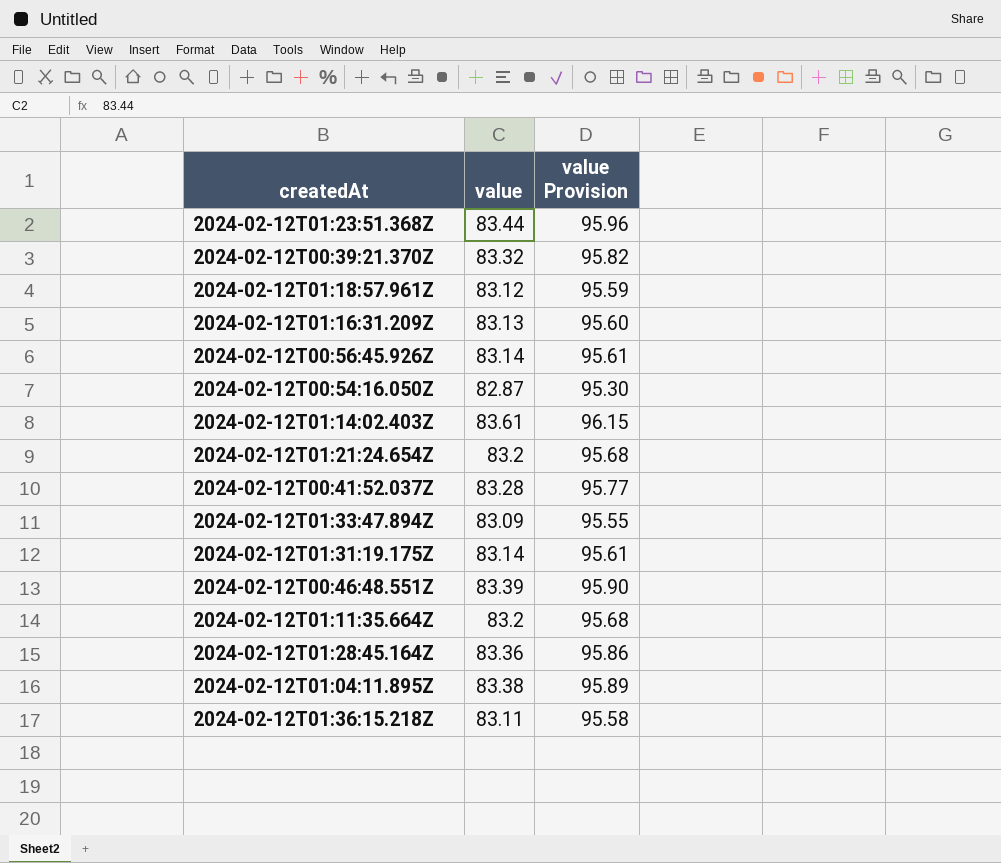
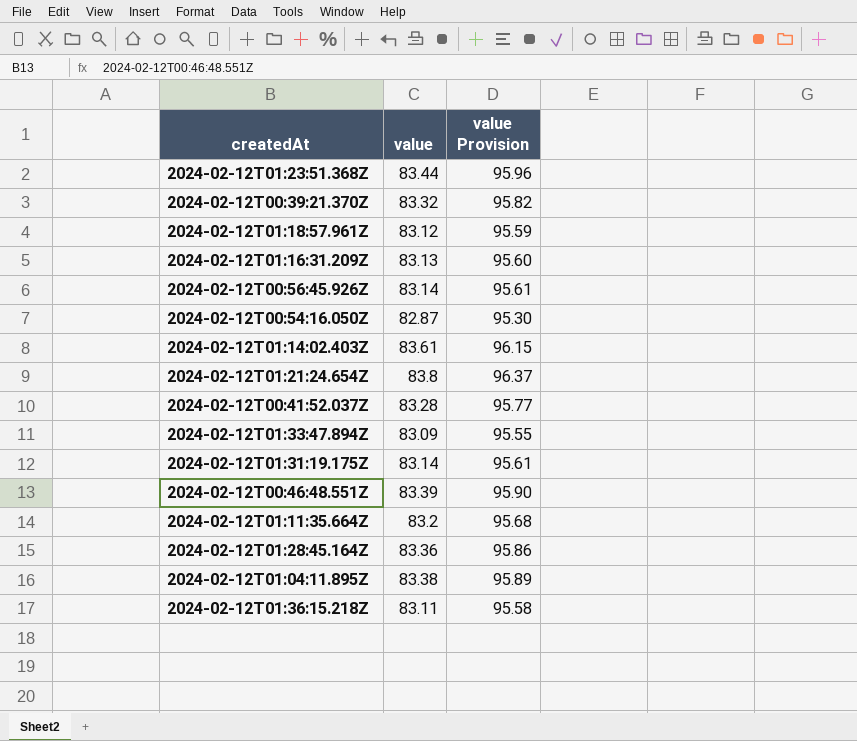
2024-02-12T01:21:24.654Z | value: 83.2 -> 83.8
2024-02-12T01:21:24.654Z | value Provision: 95.68 -> 96.37

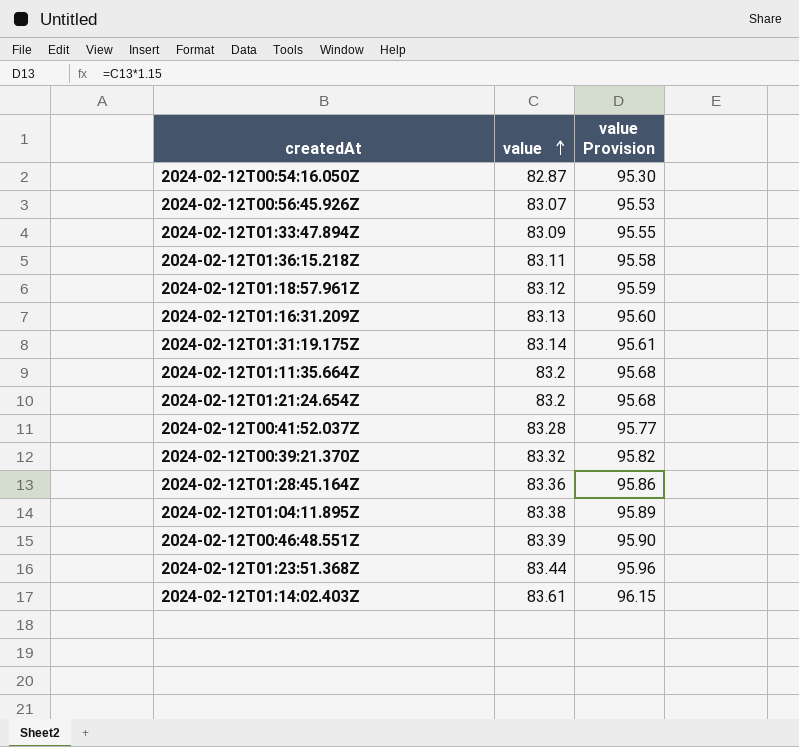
row order: none -> value ascending
2024-02-12T00:56:45.926Z | value: 83.14 -> 83.07
2024-02-12T00:56:45.926Z | value Provision: 95.61 -> 95.53
2024-02-12T01:21:24.654Z | value: 83.8 -> 83.2
2024-02-12T01:21:24.654Z | value Provision: 96.37 -> 95.68

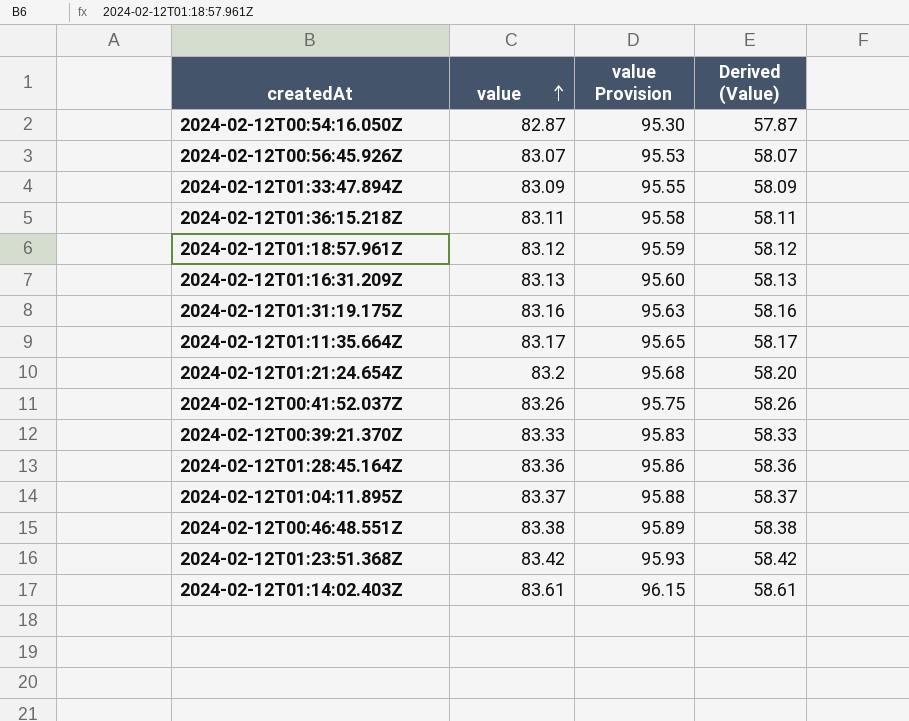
column Derived (Value) | formula: none -> [value] - 25
2024-02-12T01:31:19.175Z | value: 83.14 -> 83.16
2024-02-12T01:31:19.175Z | value Provision: 95.61 -> 95.63
2024-02-12T01:11:35.664Z | value: 83.2 -> 83.17
2024-02-12T01:11:35.664Z | value Provision: 95.68 -> 95.65
2024-02-12T00:41:52.037Z | value: 83.28 -> 83.26
2024-02-12T00:41:52.037Z | value Provision: 95.77 -> 95.75
2024-02-12T00:39:21.370Z | value: 83.32 -> 83.33
2024-02-12T00:39:21.370Z | value Provision: 95.82 -> 95.83
2024-02-12T01:04:11.895Z | value: 83.38 -> 83.37
2024-02-12T01:04:11.895Z | value Provision: 95.89 -> 95.88
2024-02-12T00:46:48.551Z | value: 83.39 -> 83.38
2024-02-12T00:46:48.551Z | value Provision: 95.90 -> 95.89
2024-02-12T01:23:51.368Z | value: 83.44 -> 83.42
2024-02-12T01:23:51.368Z | value Provision: 95.96 -> 95.93

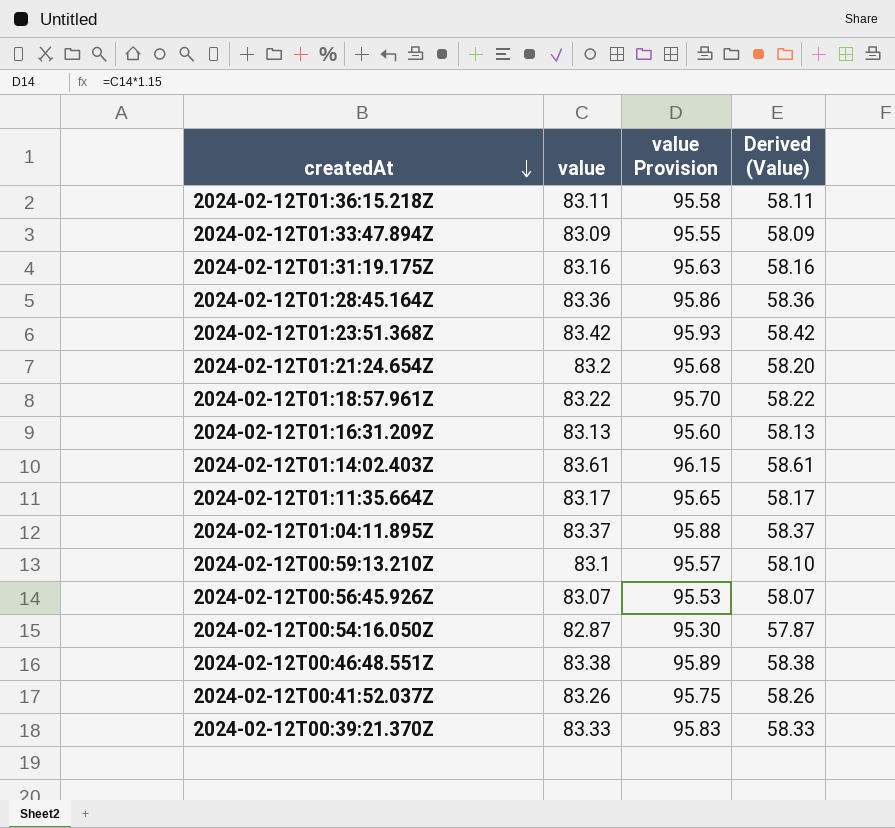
row order: value ascending -> createdAt descending
2024-02-12T01:18:57.961Z | value: 83.12 -> 83.22
2024-02-12T01:18:57.961Z | value Provision: 95.59 -> 95.70
2024-02-12T01:18:57.961Z | Derived (Value): 58.12 -> 58.22
row 2024-02-12T00:59:13.210Z: none -> 83.1 | 95.57 | 58.10

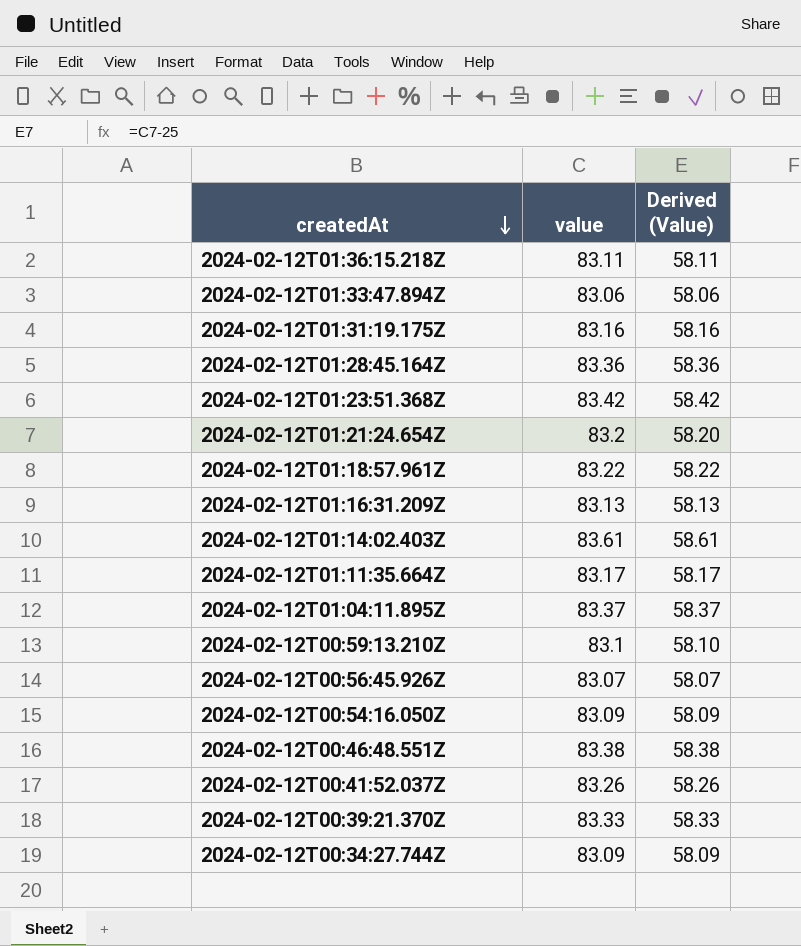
column value Provision | formula: [value] * 1.15 -> none
2024-02-12T01:33:47.894Z | value: 83.09 -> 83.06
2024-02-12T01:33:47.894Z | Derived (Value): 58.09 -> 58.06
2024-02-12T00:54:16.050Z | value: 82.87 -> 83.09
2024-02-12T00:54:16.050Z | Derived (Value): 57.87 -> 58.09
row 2024-02-12T00:34:27.744Z: none -> 83.09 | 58.09

